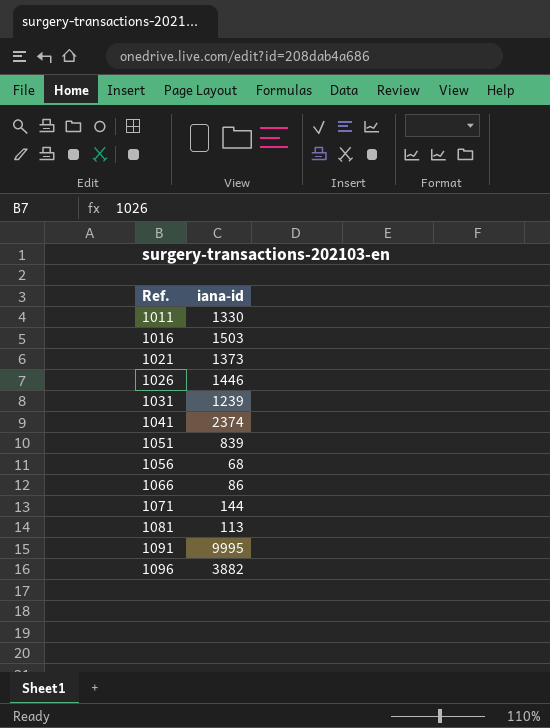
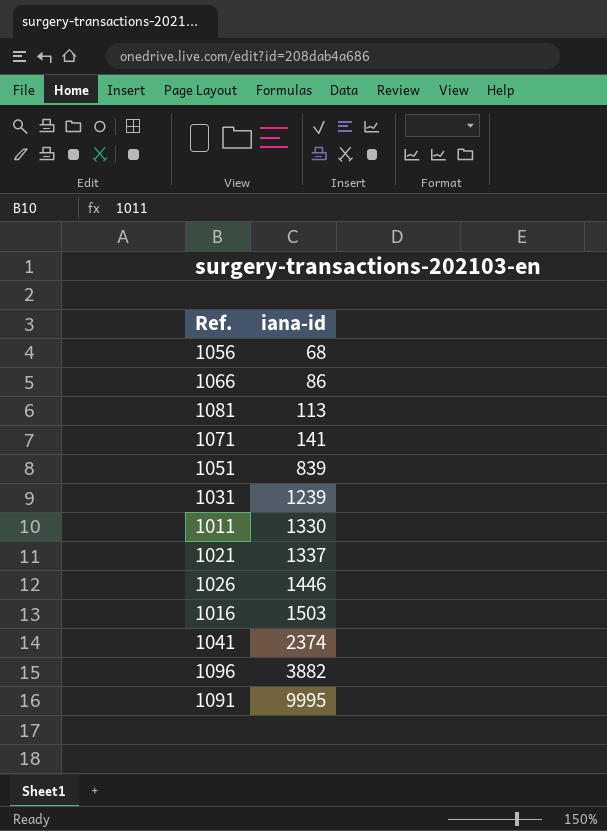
row order: Ref. ascending -> iana-id ascending
1071 | iana-id: 144 -> 141
1021 | iana-id: 1373 -> 1337

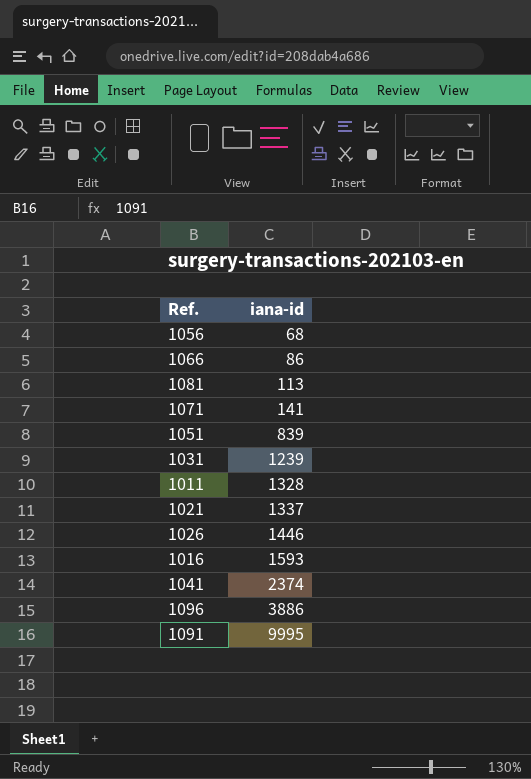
1011 | iana-id: 1330 -> 1328
1016 | iana-id: 1503 -> 1593
1096 | iana-id: 3882 -> 3886

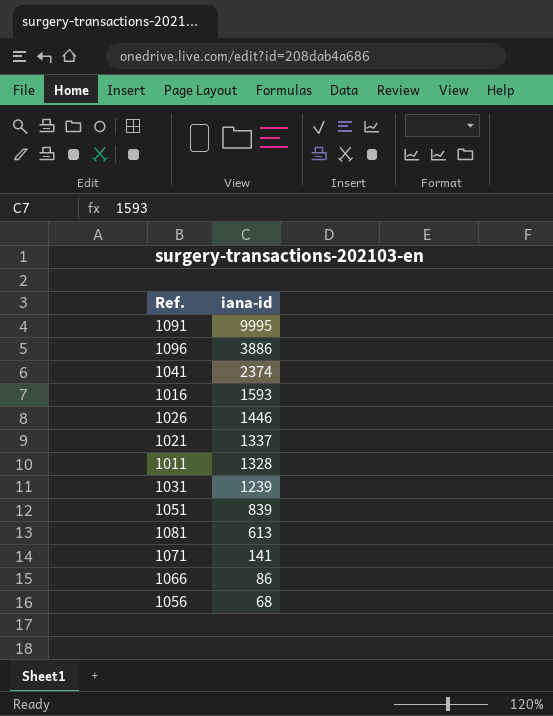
row order: iana-id ascending -> iana-id descending
1081 | iana-id: 113 -> 613

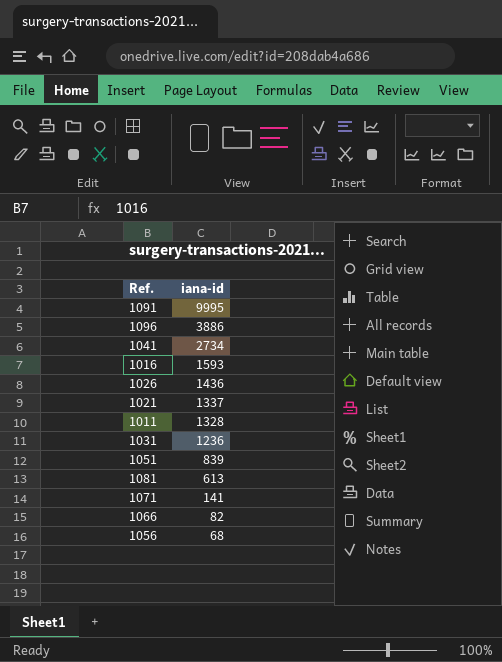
1041 | iana-id: 2374 -> 2734
1026 | iana-id: 1446 -> 1436
1031 | iana-id: 1239 -> 1236
1066 | iana-id: 86 -> 82

